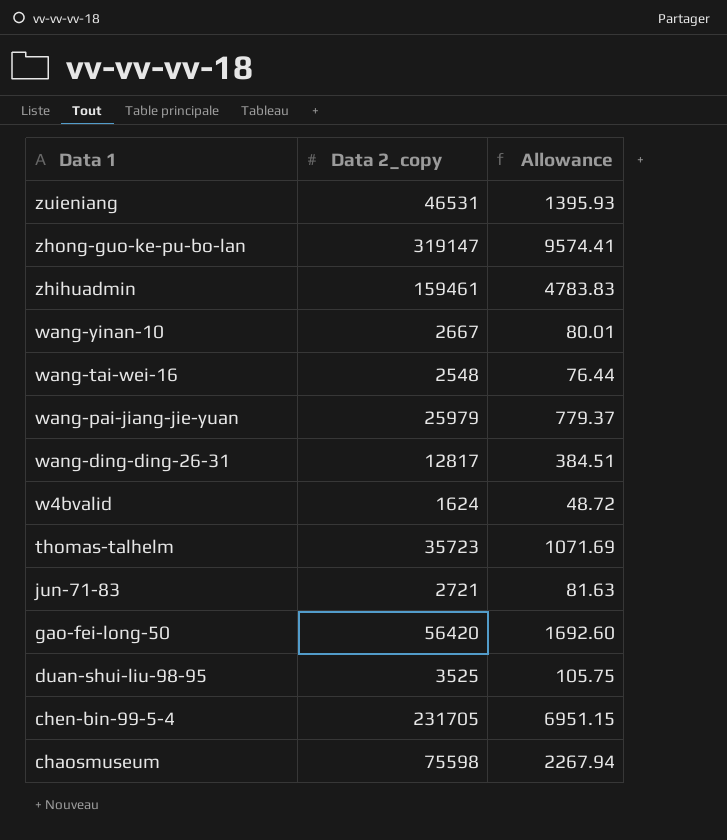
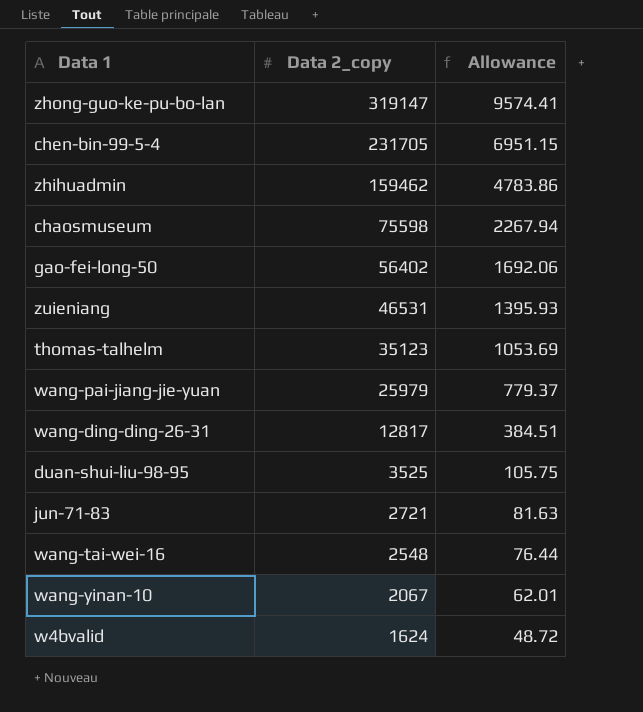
row order: Data 1 descending -> Data 2_copy descending
zhihuadmin | Data 2_copy: 159461 -> 159462
zhihuadmin | Allowance: 4783.83 -> 4783.86
gao-fei-long-50 | Data 2_copy: 56420 -> 56402
gao-fei-long-50 | Allowance: 1692.60 -> 1692.06
thomas-talhelm | Data 2_copy: 35723 -> 35123
thomas-talhelm | Allowance: 1071.69 -> 1053.69
wang-yinan-10 | Data 2_copy: 2667 -> 2067
wang-yinan-10 | Allowance: 80.01 -> 62.01

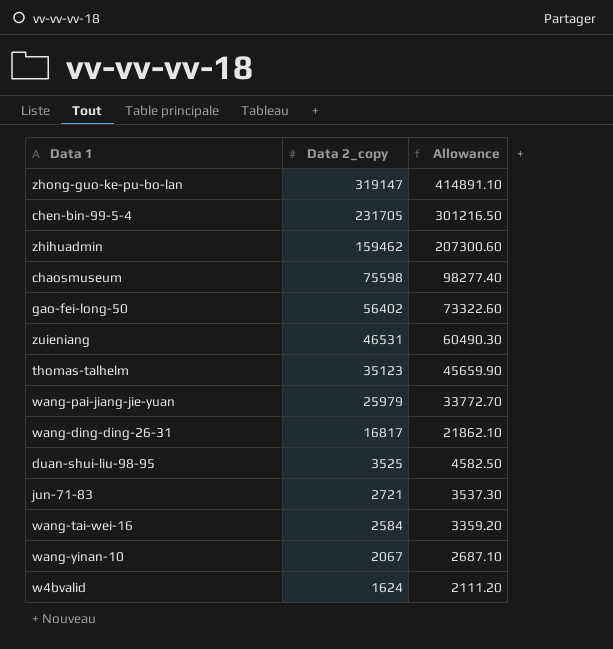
column Allowance | formula: [Data 2_copy] * 0.03 -> [Data 2_copy] * 1.3
wang-ding-ding-26-31 | Data 2_copy: 12817 -> 16817
wang-tai-wei-16 | Data 2_copy: 2548 -> 2584

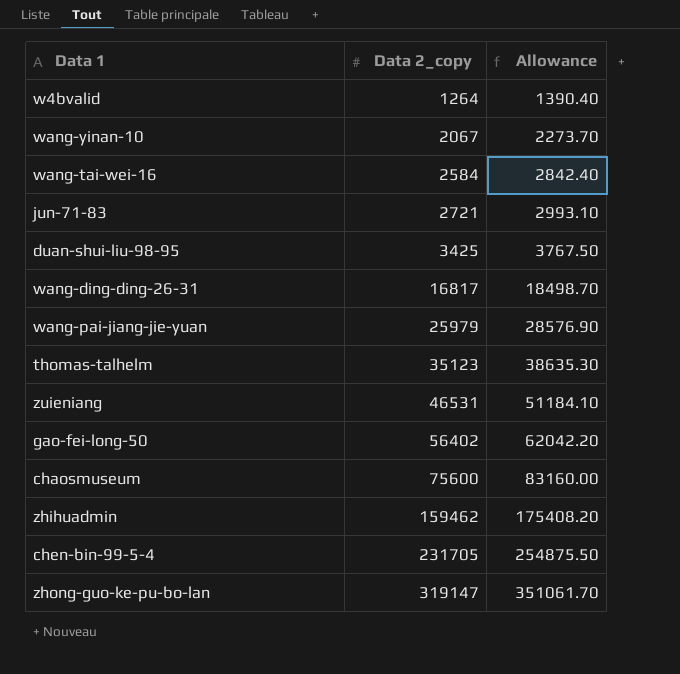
row order: Data 2_copy descending -> Data 2_copy ascending
column Allowance | formula: [Data 2_copy] * 1.3 -> [Data 2_copy] * 1.1
w4bvalid | Data 2_copy: 1624 -> 1264
duan-shui-liu-98-95 | Data 2_copy: 3525 -> 3425
chaosmuseum | Data 2_copy: 75598 -> 75600

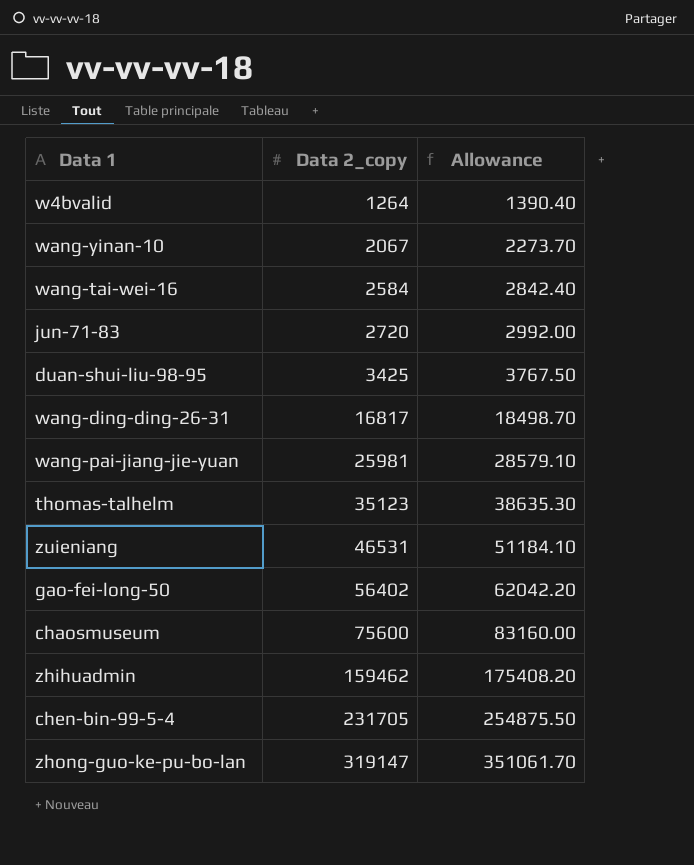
jun-71-83 | Data 2_copy: 2721 -> 2720
jun-71-83 | Allowance: 2993.10 -> 2992.00
wang-pai-jiang-jie-yuan | Data 2_copy: 25979 -> 25981
wang-pai-jiang-jie-yuan | Allowance: 28576.90 -> 28579.10

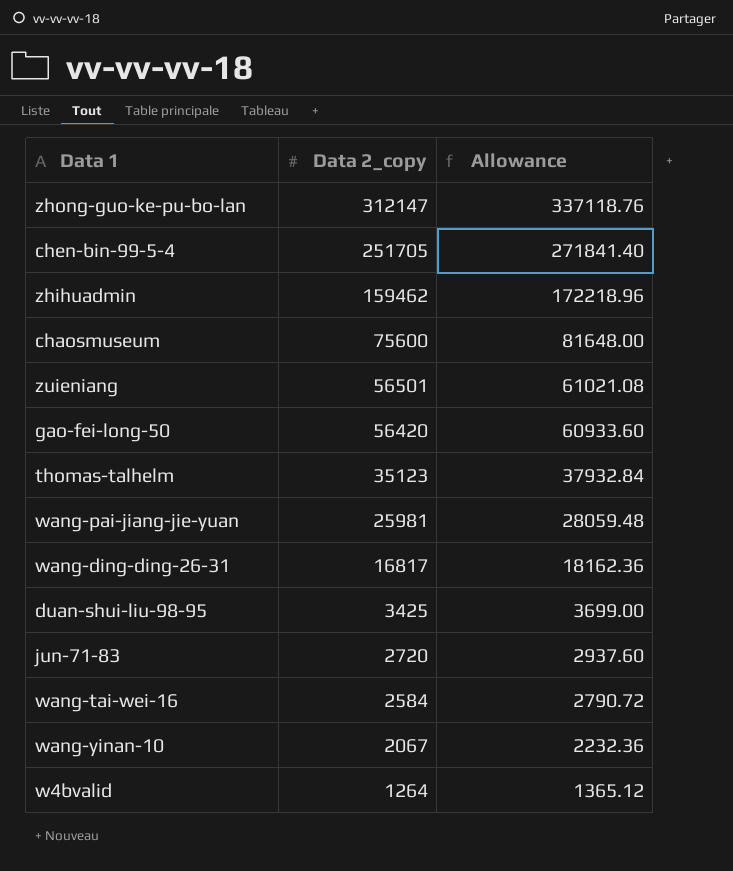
row order: Data 2_copy ascending -> Data 2_copy descending
column Allowance | formula: [Data 2_copy] * 1.1 -> [Data 2_copy] * 1.08
zhong-guo-ke-pu-bo-lan | Data 2_copy: 319147 -> 312147
chen-bin-99-5-4 | Data 2_copy: 231705 -> 251705
zuieniang | Data 2_copy: 46531 -> 56501
gao-fei-long-50 | Data 2_copy: 56402 -> 56420

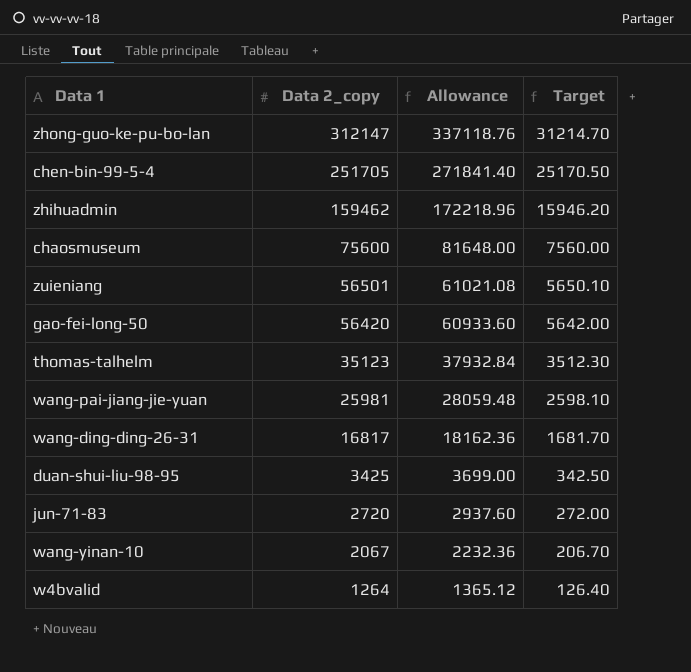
column Target | formula: none -> [Data 2_copy] * 0.1
row wang-tai-wei-16: 2584 | 2790.72 -> none

